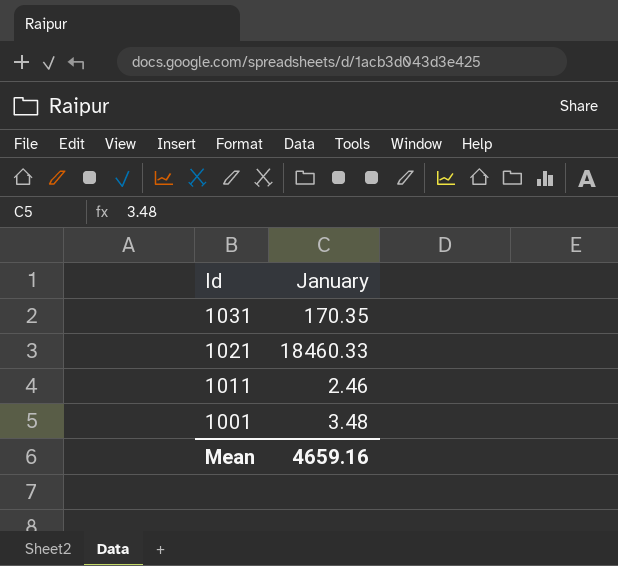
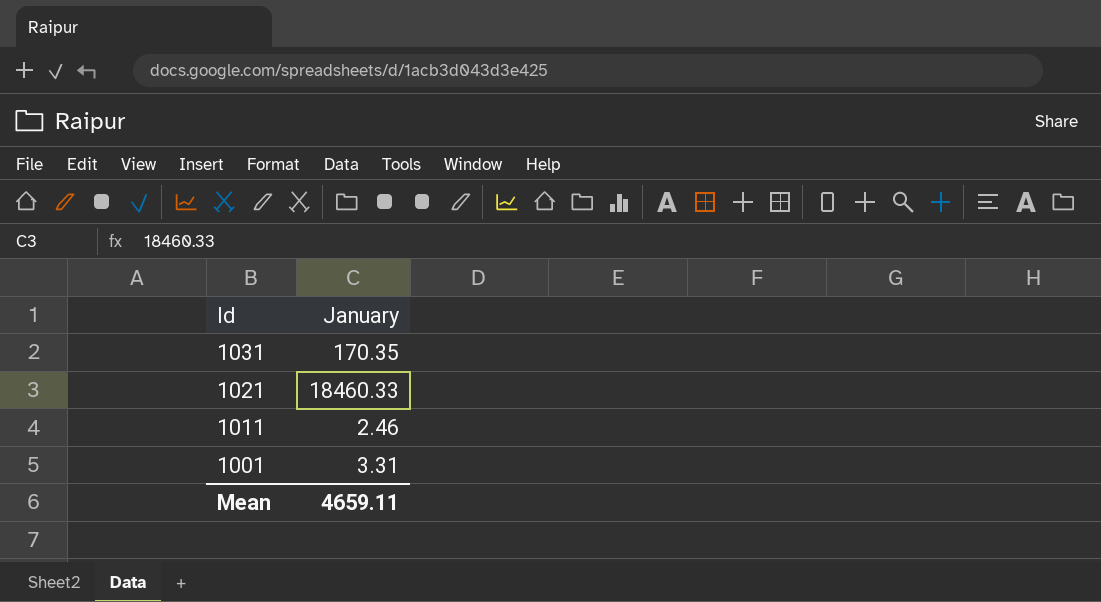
1001 | January: 3.48 -> 3.31
Mean | January: 4659.16 -> 4659.11

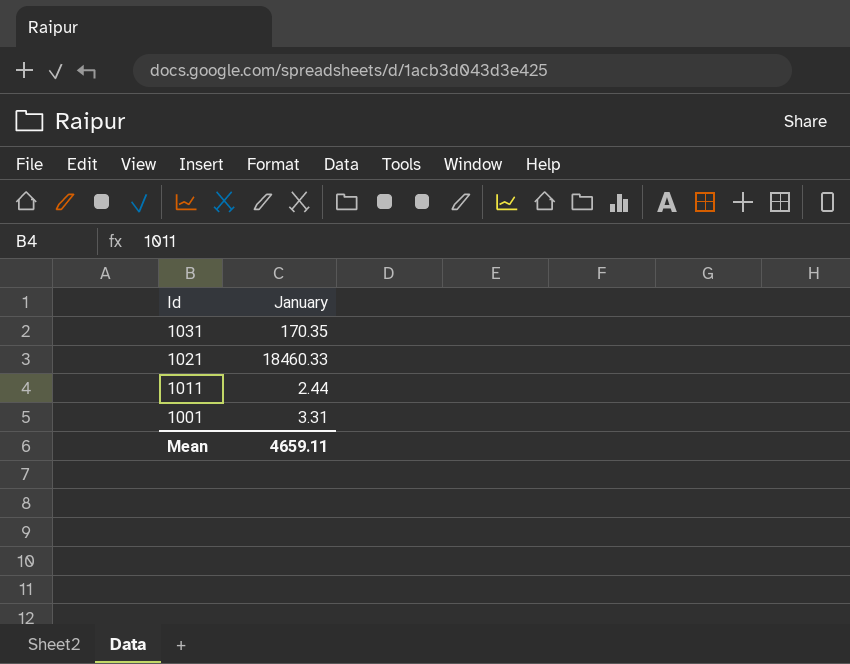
1011 | January: 2.46 -> 2.44

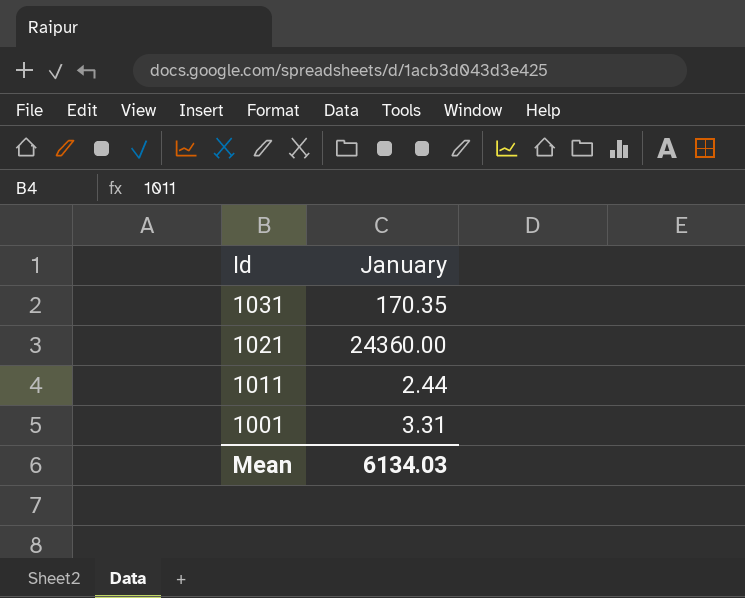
1021 | January: 18460.33 -> 24360.00
Mean | January: 4659.11 -> 6134.03

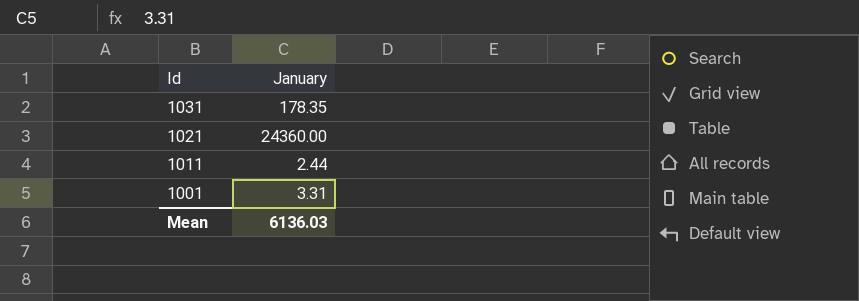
1031 | January: 170.35 -> 178.35
Mean | January: 6134.03 -> 6136.03

